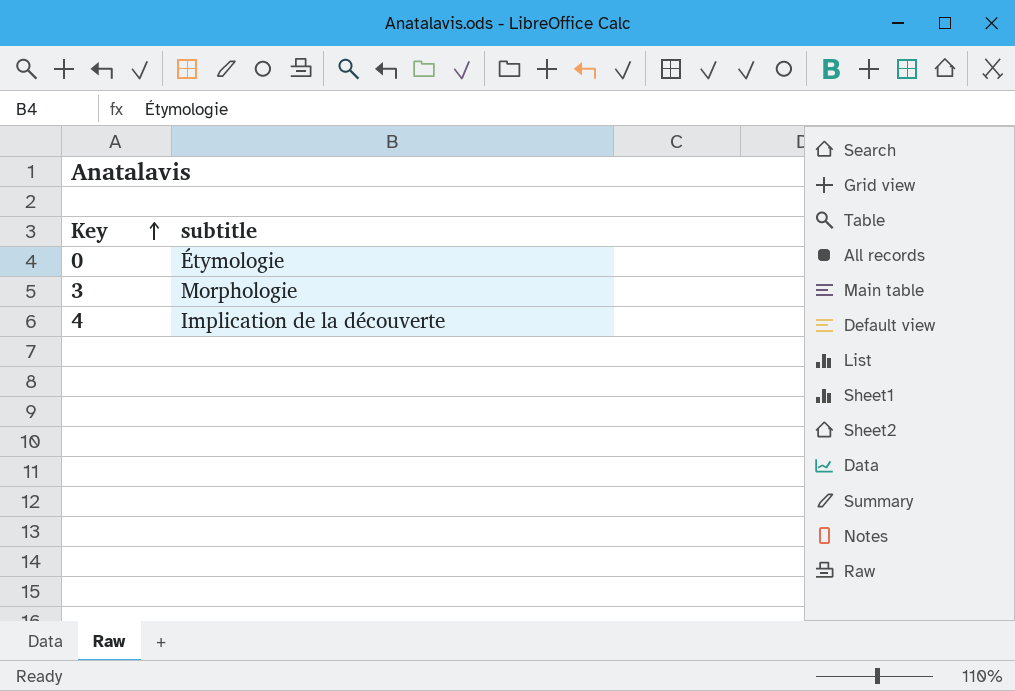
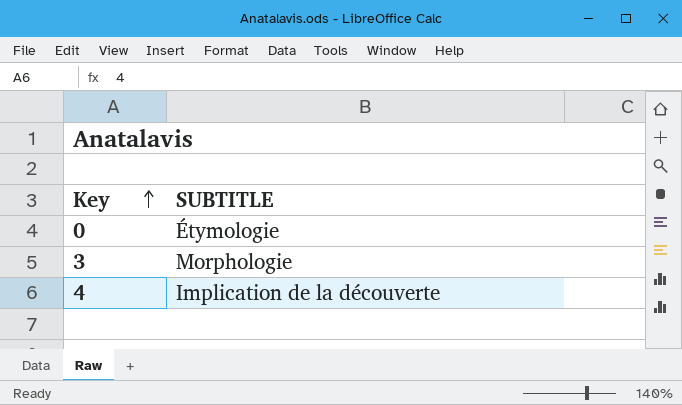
column name: subtitle -> SUBTITLE

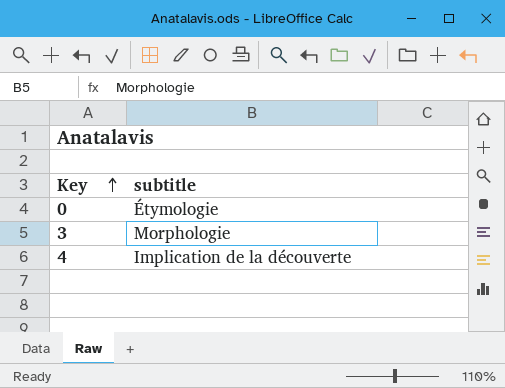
column name: SUBTITLE -> subtitle

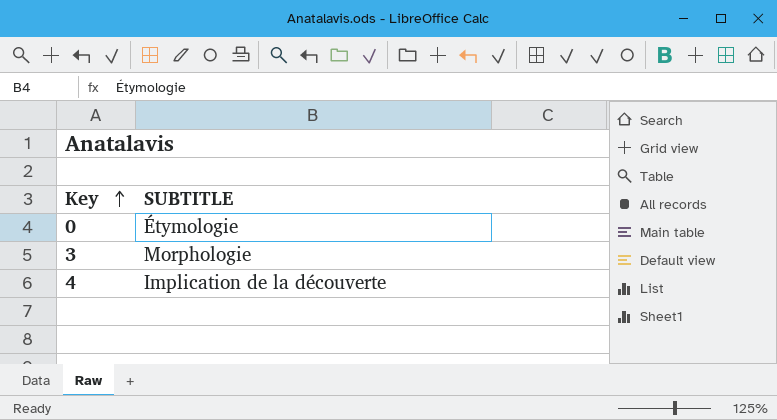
column name: subtitle -> SUBTITLE

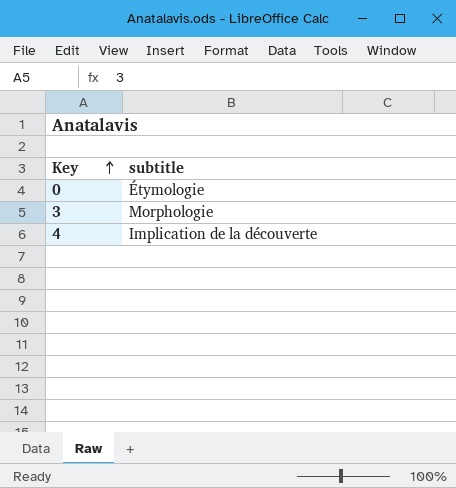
column name: SUBTITLE -> subtitle

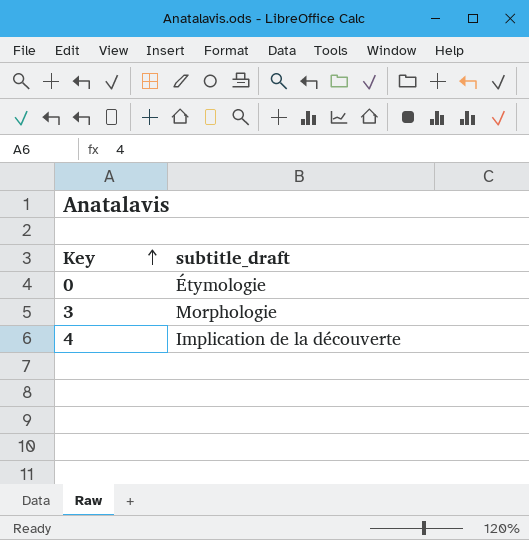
column name: subtitle -> subtitle_draft

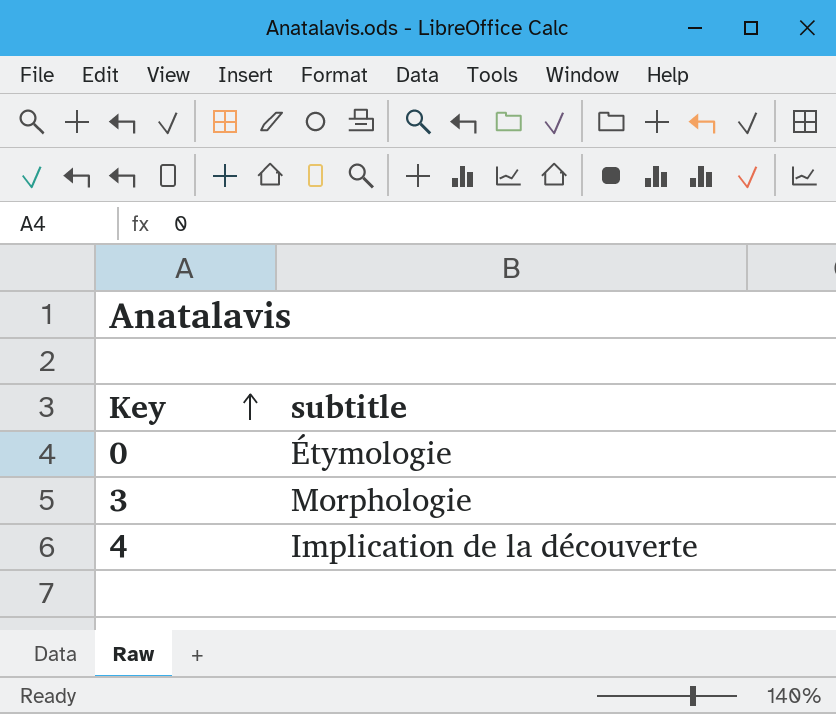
column name: subtitle_draft -> subtitle

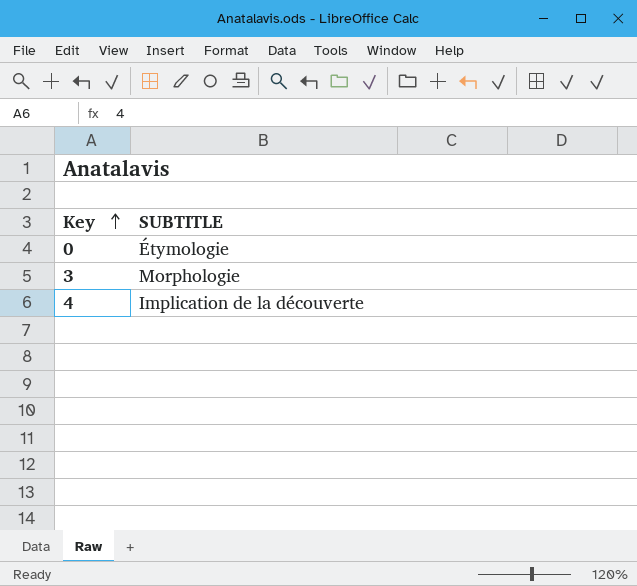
column name: subtitle -> SUBTITLE

